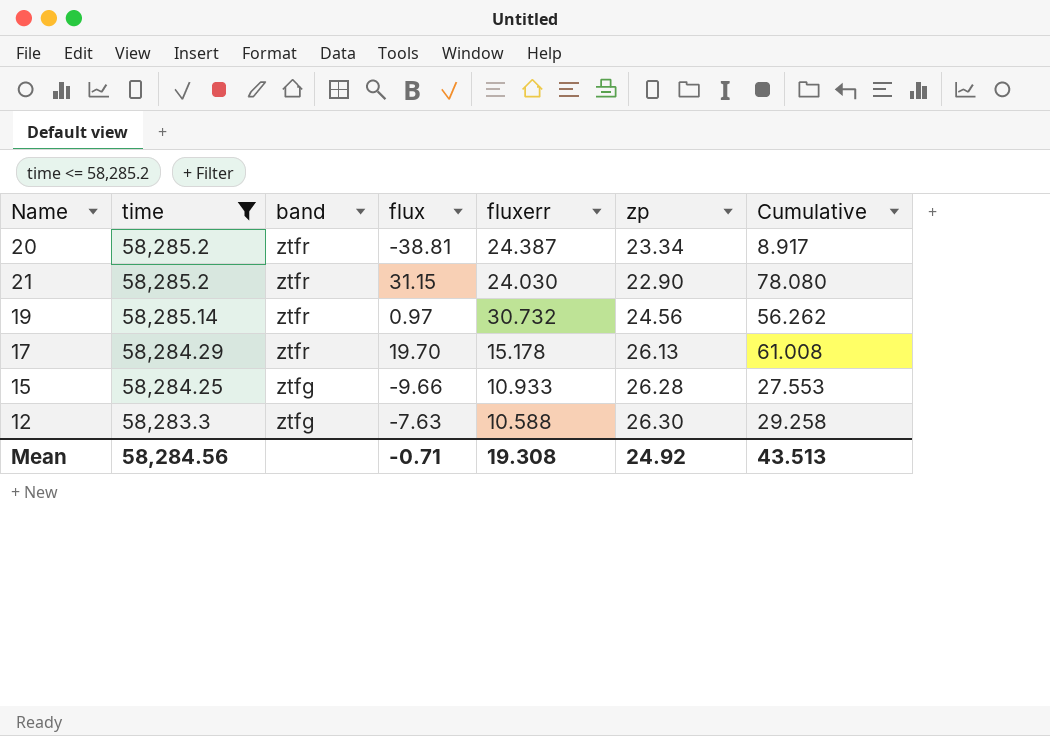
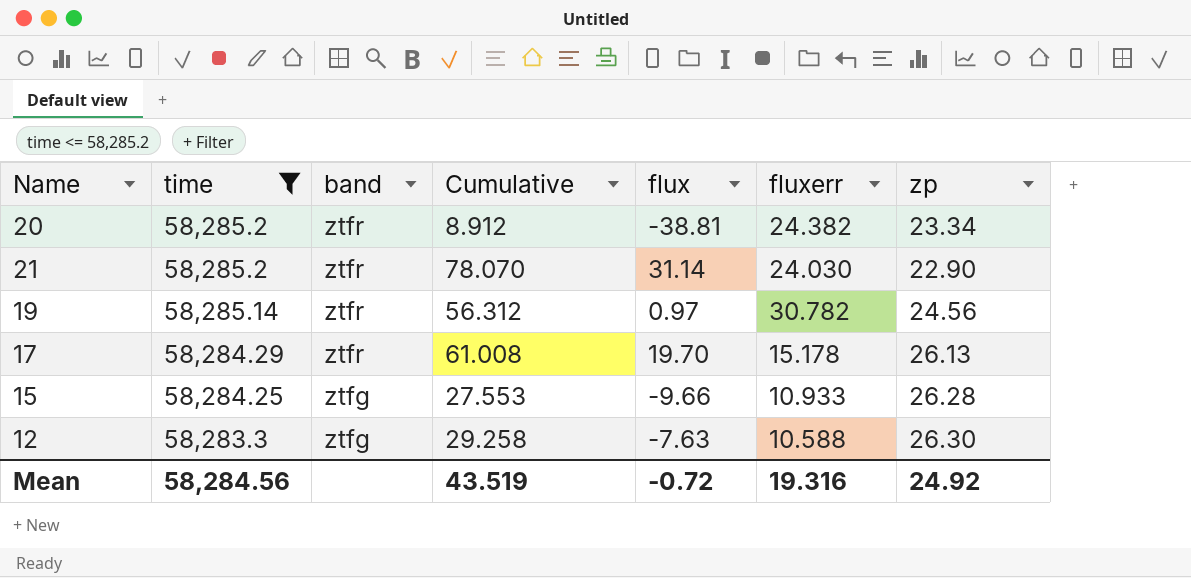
column Cumulative | position: 7 -> 4
20 | Cumulative: 8.917 -> 8.912
20 | fluxerr: 24.387 -> 24.382
21 | Cumulative: 78.080 -> 78.070
21 | flux: 31.15 -> 31.14
19 | Cumulative: 56.262 -> 56.312
19 | fluxerr: 30.732 -> 30.782
Mean | Cumulative: 43.513 -> 43.519
Mean | flux: -0.71 -> -0.72
Mean | fluxerr: 19.308 -> 19.316

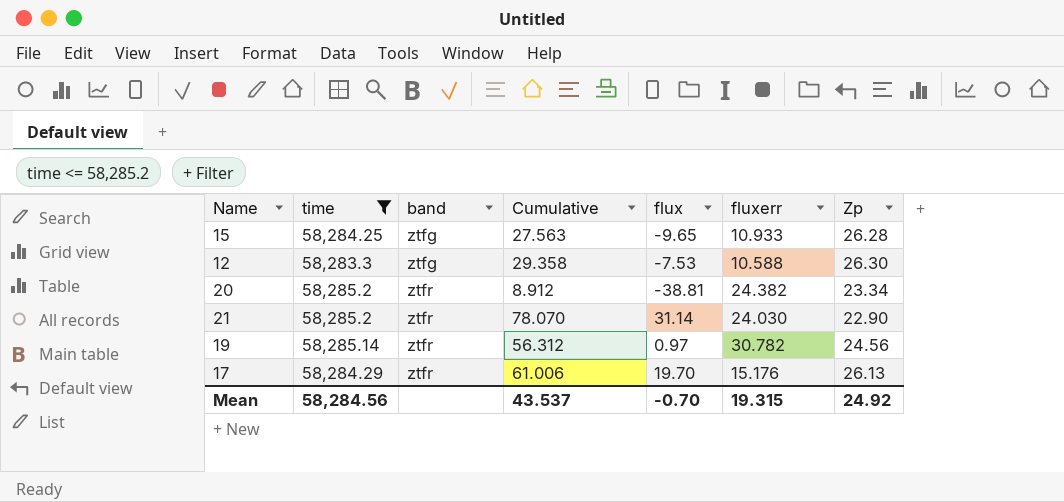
row order: time descending -> band ascending
column name: zp -> Zp
15 | Cumulative: 27.553 -> 27.563
15 | flux: -9.66 -> -9.65
12 | Cumulative: 29.258 -> 29.358
12 | flux: -7.63 -> -7.53
17 | Cumulative: 61.008 -> 61.006
17 | fluxerr: 15.178 -> 15.176
Mean | Cumulative: 43.519 -> 43.537
Mean | flux: -0.72 -> -0.70
Mean | fluxerr: 19.316 -> 19.315

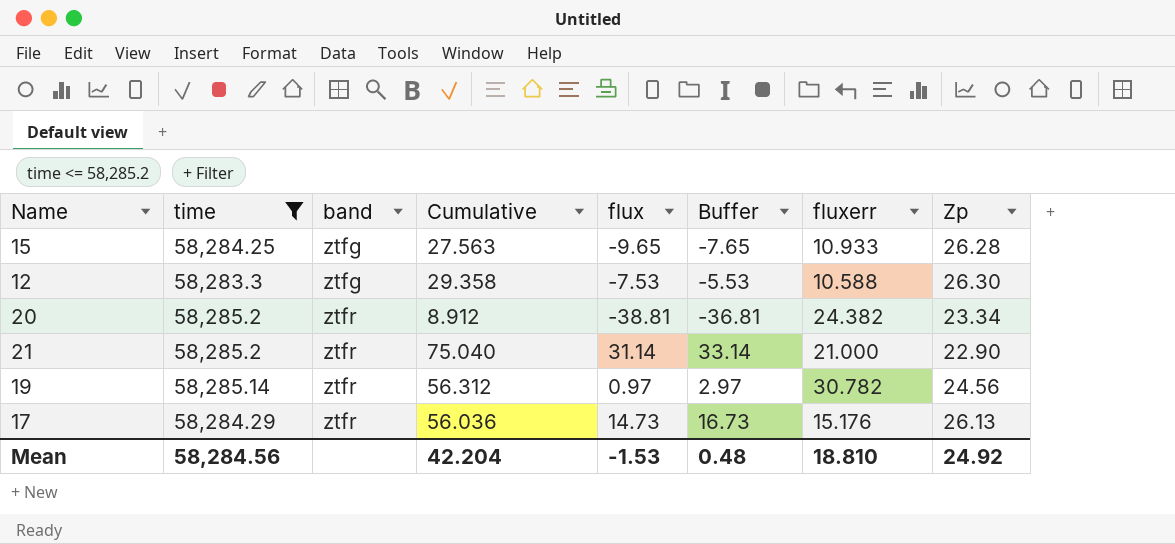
column Buffer | formula: none -> [flux] + 2
21 | Cumulative: 78.070 -> 75.040
21 | fluxerr: 24.030 -> 21.000
17 | Cumulative: 61.006 -> 56.036
17 | flux: 19.70 -> 14.73
Mean | Cumulative: 43.537 -> 42.204
Mean | flux: -0.70 -> -1.53
Mean | fluxerr: 19.315 -> 18.810

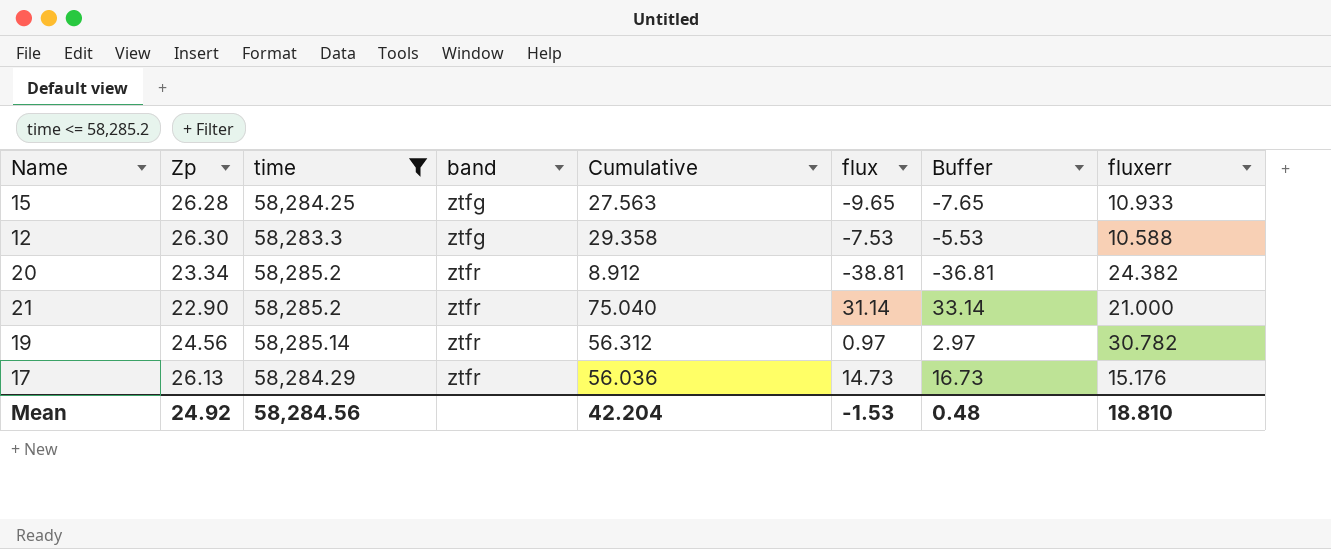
column Zp | position: 8 -> 2

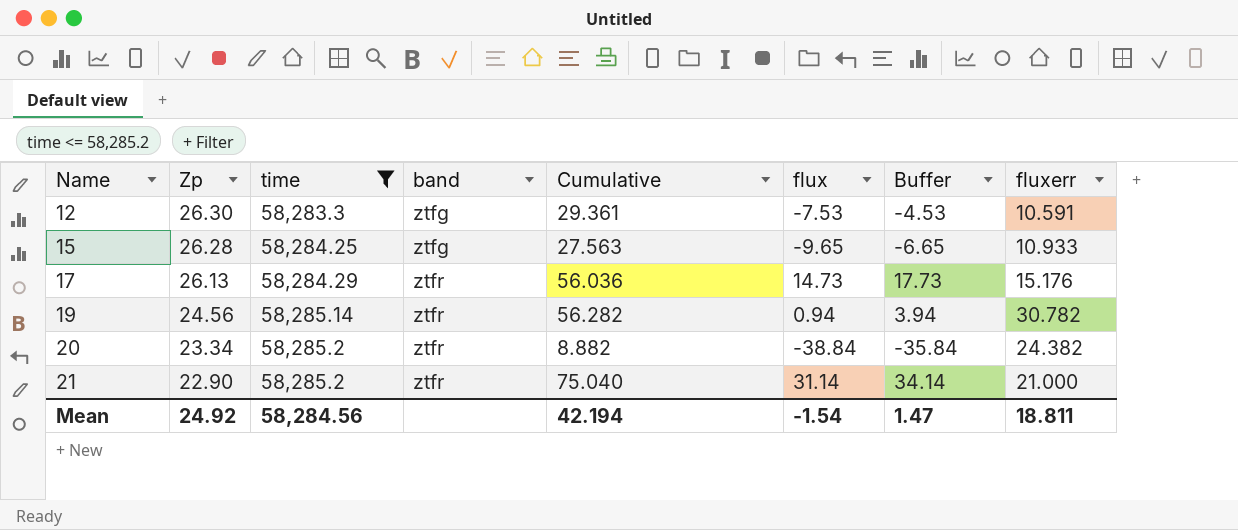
row order: band ascending -> Name ascending
column Buffer | formula: [flux] + 2 -> [flux] + 3
12 | Cumulative: 29.358 -> 29.361
12 | fluxerr: 10.588 -> 10.591
19 | Cumulative: 56.312 -> 56.282
19 | flux: 0.97 -> 0.94
20 | Cumulative: 8.912 -> 8.882
20 | flux: -38.81 -> -38.84
Mean | Cumulative: 42.204 -> 42.194
Mean | flux: -1.53 -> -1.54
Mean | Buffer: 0.48 -> 1.47
Mean | fluxerr: 18.810 -> 18.811

